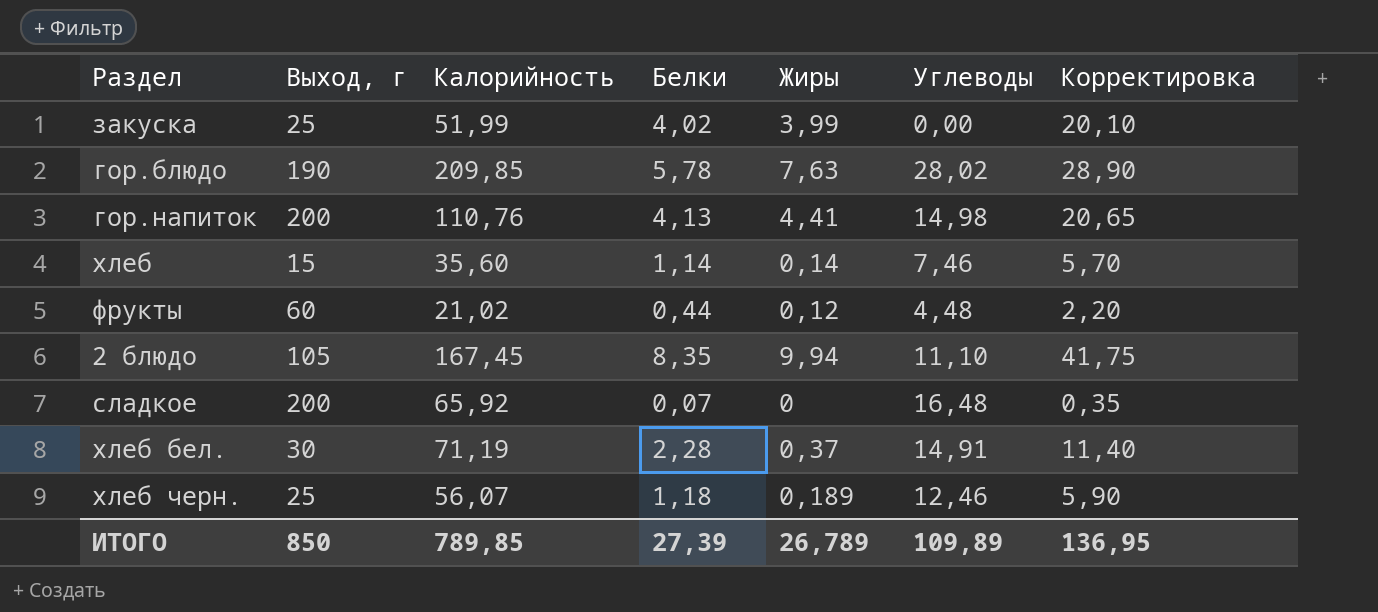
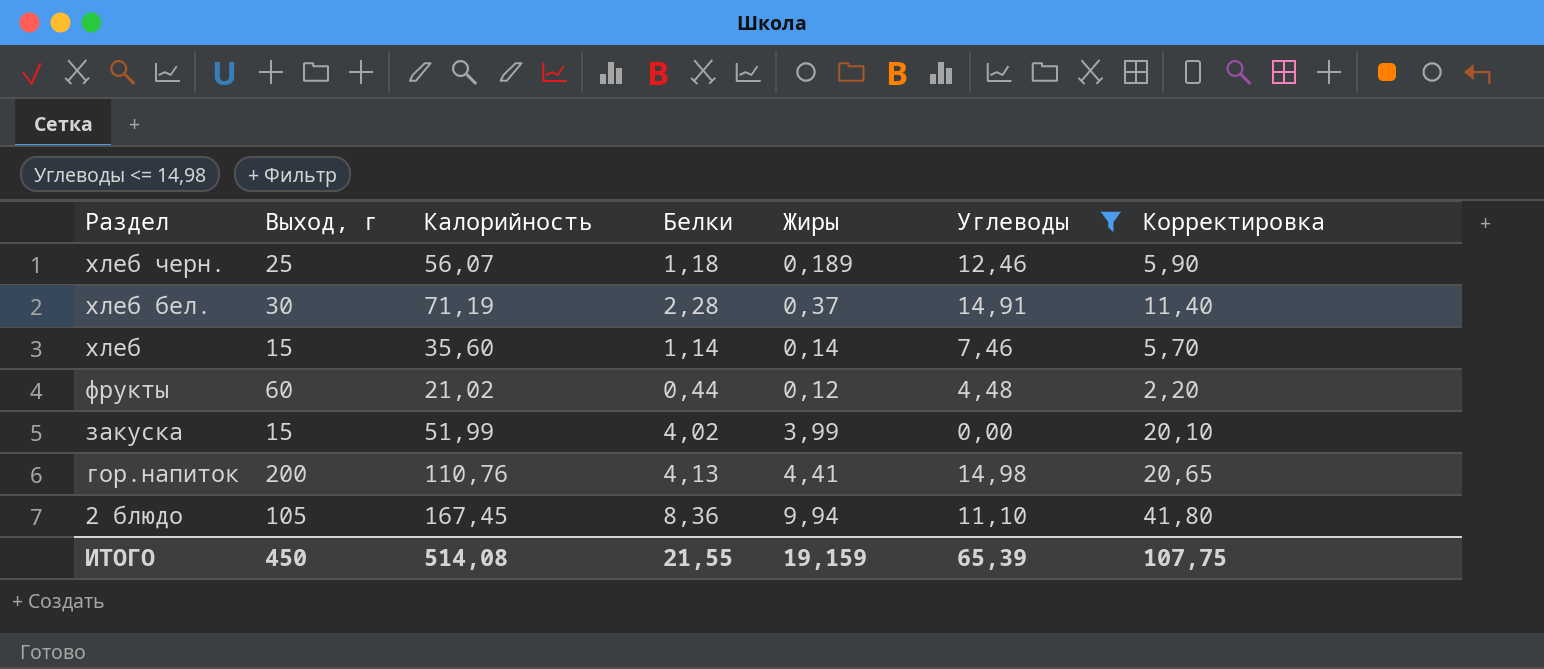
filter: none -> Углеводы <= 14,98
row order: none -> Раздел descending
закуска | Выход, г: 25 -> 15
2 блюдо | Белки: 8,35 -> 8,36
2 блюдо | Корректировка: 41,75 -> 41,80
ИТОГО | Выход, г: 850 -> 450
ИТОГО | Калорийность: 789,85 -> 514,08
ИТОГО | Белки: 27,39 -> 21,55
ИТОГО | Жиры: 26,789 -> 19,159
ИТОГО | Углеводы: 109,89 -> 65,39
ИТОГО | Корректировка: 136,95 -> 107,75

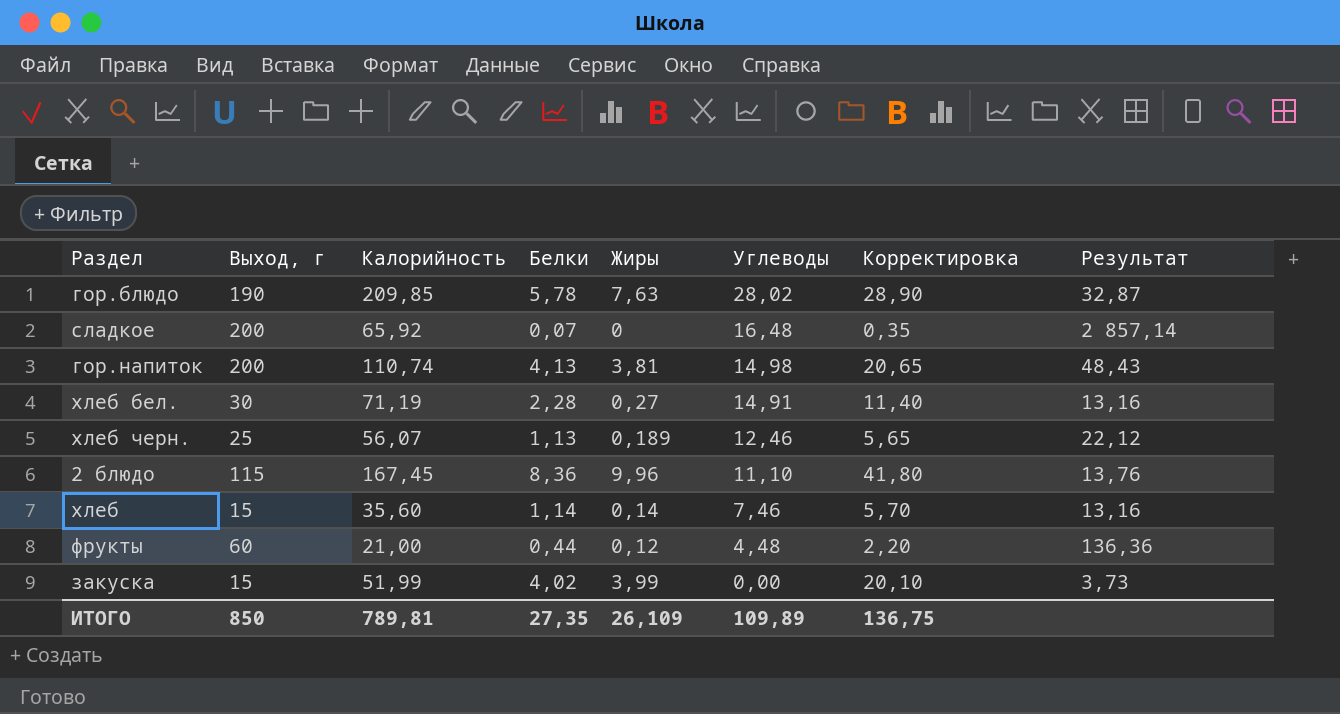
filter: Углеводы <= 14,98 -> none
row order: Раздел descending -> Углеводы descending
column Результат | formula: none -> [Выход, г] / [Белки]
гор.напиток | Калорийность: 110,76 -> 110,74
гор.напиток | Жиры: 4,41 -> 3,81
хлеб бел. | Жиры: 0,37 -> 0,27
хлеб черн. | Белки: 1,18 -> 1,13
хлеб черн. | Корректировка: 5,90 -> 5,65
2 блюдо | Выход, г: 105 -> 115
2 блюдо | Жиры: 9,94 -> 9,96
фрукты | Калорийность: 21,02 -> 21,00
ИТОГО | Выход, г: 450 -> 850
ИТОГО | Калорийность: 514,08 -> 789,81
ИТОГО | Белки: 21,55 -> 27,35
ИТОГО | Жиры: 19,159 -> 26,109
ИТОГО | Углеводы: 65,39 -> 109,89
ИТОГО | Корректировка: 107,75 -> 136,75

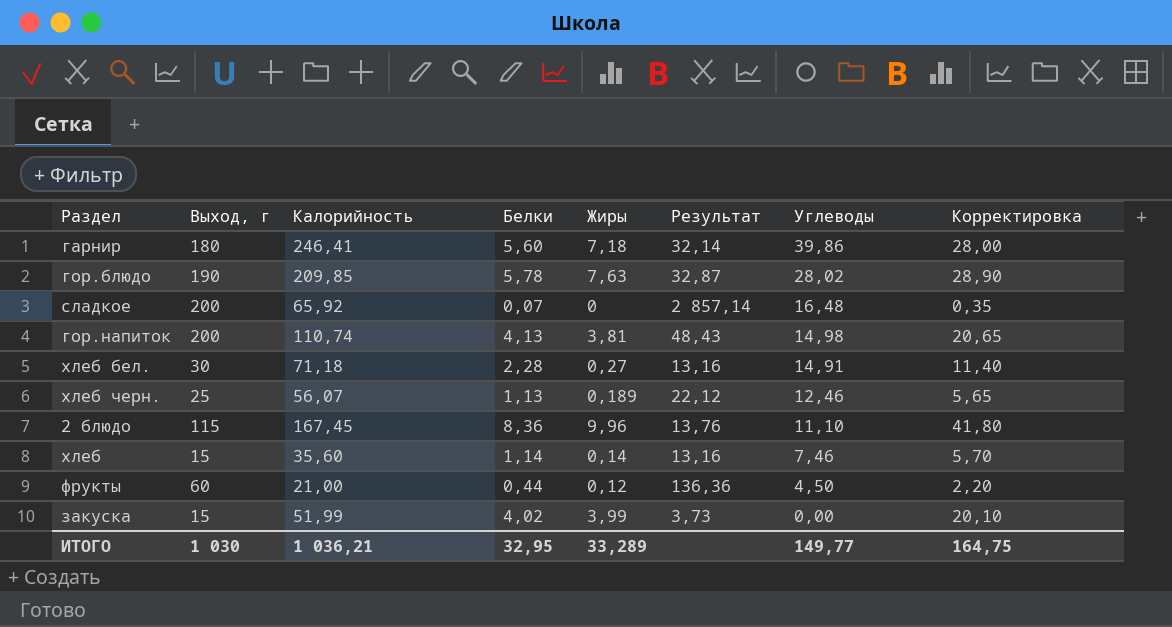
column Результат | position: 8 -> 6
row гарнир: none -> 180 | 246,41 | 5,60 | 7,18 | 32,14 | 39,86 | 28,00
хлеб бел. | Калорийность: 71,19 -> 71,18
фрукты | Углеводы: 4,48 -> 4,50
ИТОГО | Выход, г: 850 -> 1 030
ИТОГО | Калорийность: 789,81 -> 1 036,21
ИТОГО | Белки: 27,35 -> 32,95
ИТОГО | Жиры: 26,109 -> 33,289
ИТОГО | Углеводы: 109,89 -> 149,77
ИТОГО | Корректировка: 136,75 -> 164,75

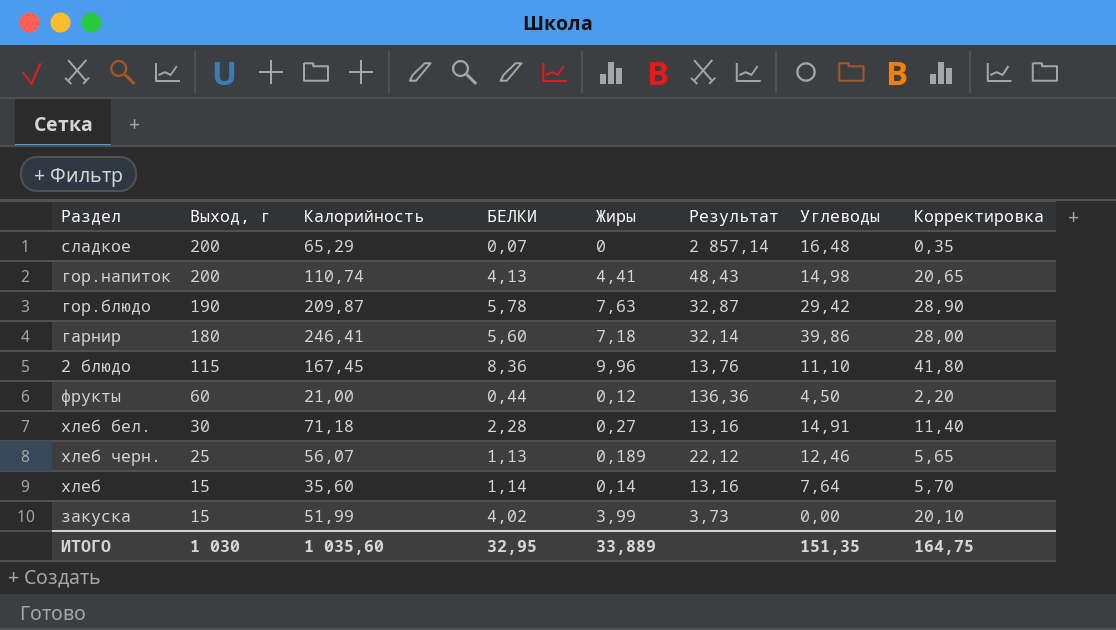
row order: Углеводы descending -> Выход, г descending
column name: Белки -> БЕЛКИ
сладкое | Калорийность: 65,92 -> 65,29
гор.напиток | Жиры: 3,81 -> 4,41
гор.блюдо | Калорийность: 209,85 -> 209,87
гор.блюдо | Углеводы: 28,02 -> 29,42
хлеб | Углеводы: 7,46 -> 7,64
ИТОГО | Калорийность: 1 036,21 -> 1 035,60
ИТОГО | Жиры: 33,289 -> 33,889
ИТОГО | Углеводы: 149,77 -> 151,35

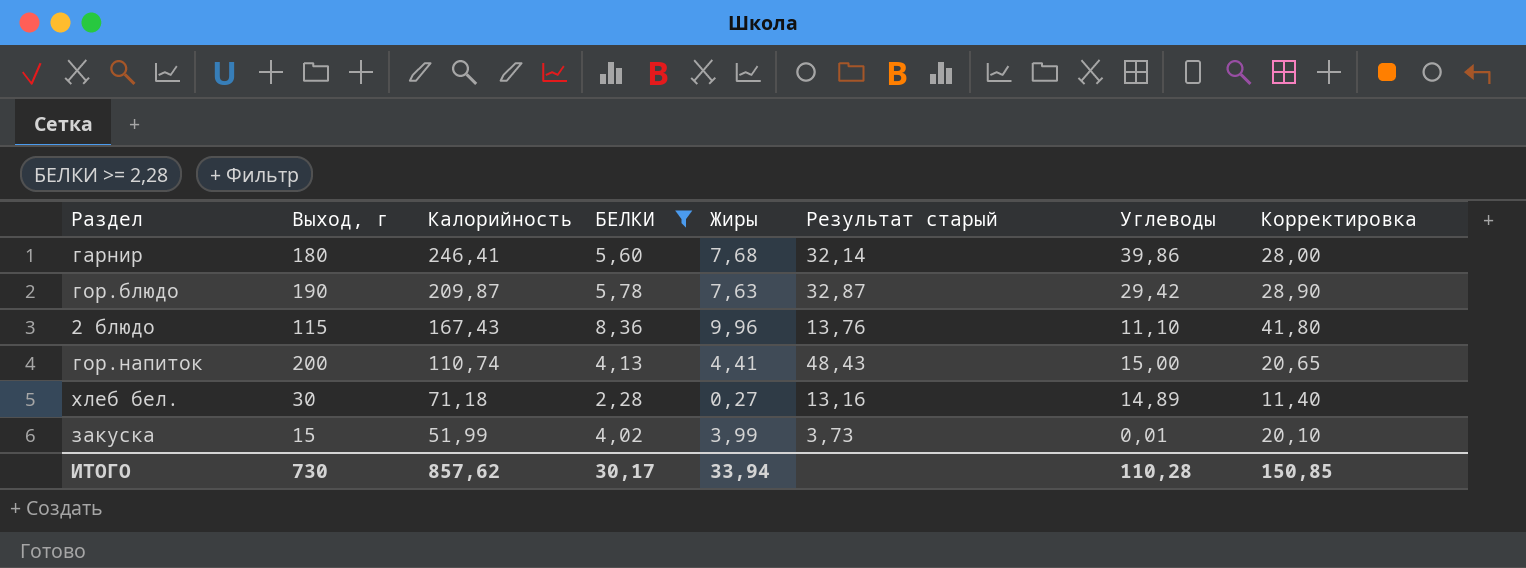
filter: none -> БЕЛКИ >= 2,28
row order: Выход, г descending -> Калорийность descending
column name: Результат -> Результат старый
гарнир | Жиры: 7,18 -> 7,68
2 блюдо | Калорийность: 167,45 -> 167,43
гор.напиток | Углеводы: 14,98 -> 15,00
хлеб бел. | Углеводы: 14,91 -> 14,89
закуска | Углеводы: 0,00 -> 0,01
ИТОГО | Выход, г: 1 030 -> 730
ИТОГО | Калорийность: 1 035,60 -> 857,62
ИТОГО | БЕЛКИ: 32,95 -> 30,17
ИТОГО | Жиры: 33,889 -> 33,94
ИТОГО | Углеводы: 151,35 -> 110,28
ИТОГО | Корректировка: 164,75 -> 150,85

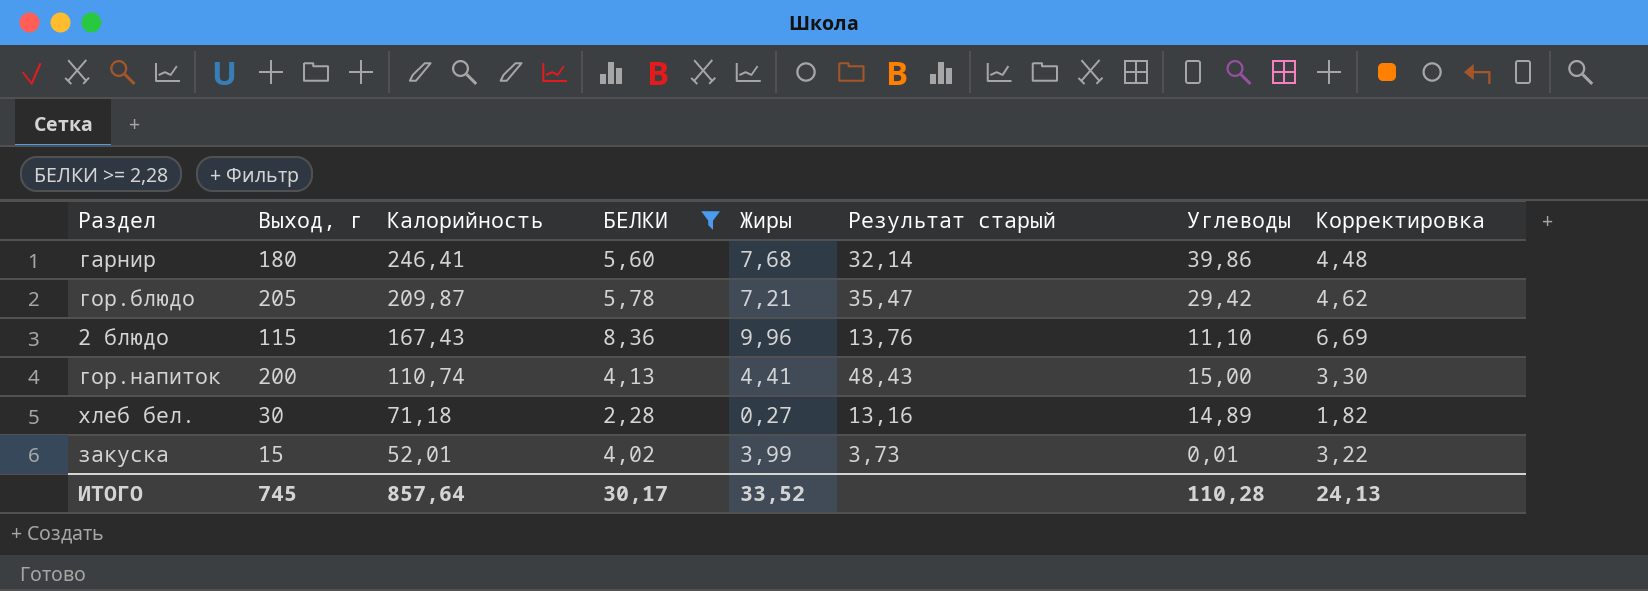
column Корректировка | formula: [БЕЛКИ] * 5 -> [БЕЛКИ] * 0,8
гор.блюдо | Выход, г: 190 -> 205
гор.блюдо | Жиры: 7,63 -> 7,21
гор.блюдо | Результат старый: 32,87 -> 35,47
закуска | Калорийность: 51,99 -> 52,01
ИТОГО | Выход, г: 730 -> 745
ИТОГО | Калорийность: 857,62 -> 857,64
ИТОГО | Жиры: 33,94 -> 33,52
ИТОГО | Корректировка: 150,85 -> 24,13

